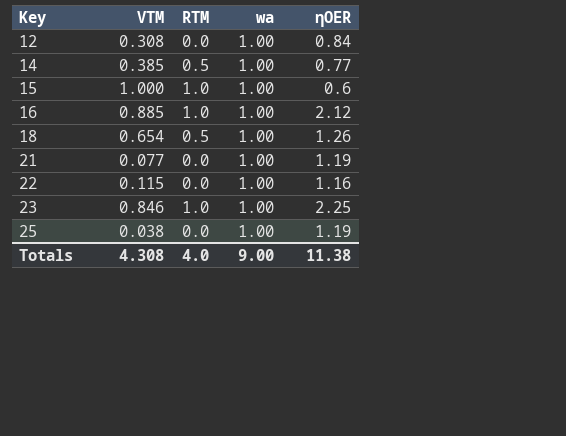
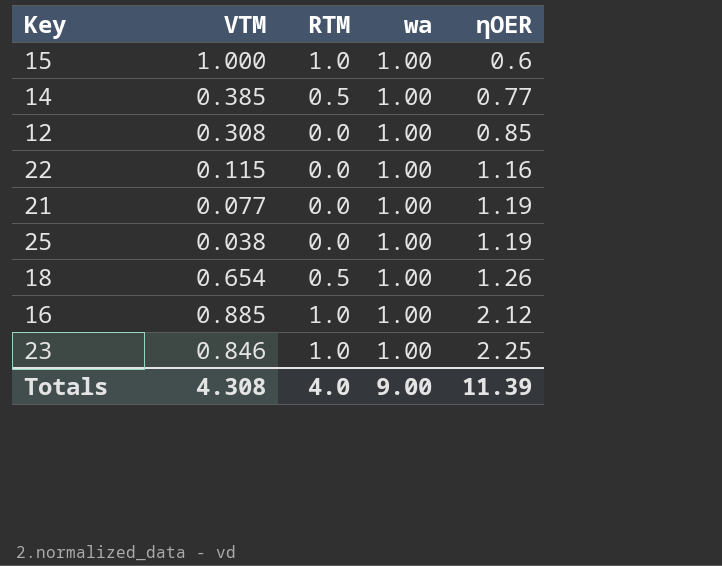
row order: Key ascending -> ηOER ascending
12 | ηOER: 0.84 -> 0.85
Totals | ηOER: 11.38 -> 11.39

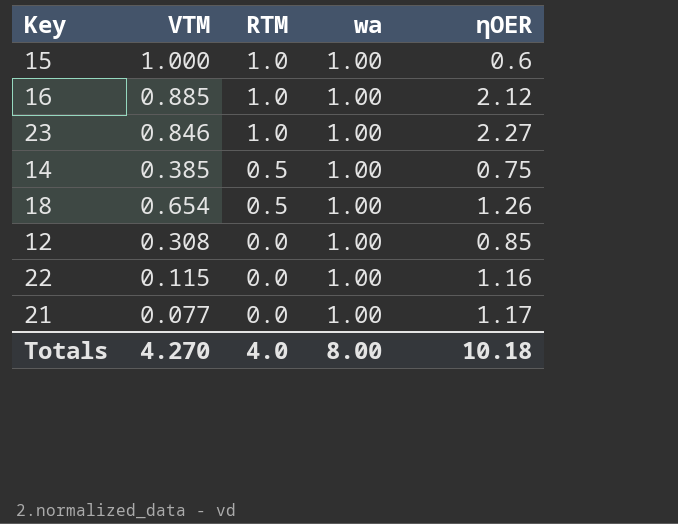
row order: ηOER ascending -> RTM descending
row 25: 0.038 | 0.0 | 1.00 | 1.19 -> none
23 | ηOER: 2.25 -> 2.27
14 | ηOER: 0.77 -> 0.75
21 | ηOER: 1.19 -> 1.17
Totals | VTM: 4.308 -> 4.270
Totals | wa: 9.00 -> 8.00
Totals | ηOER: 11.39 -> 10.18

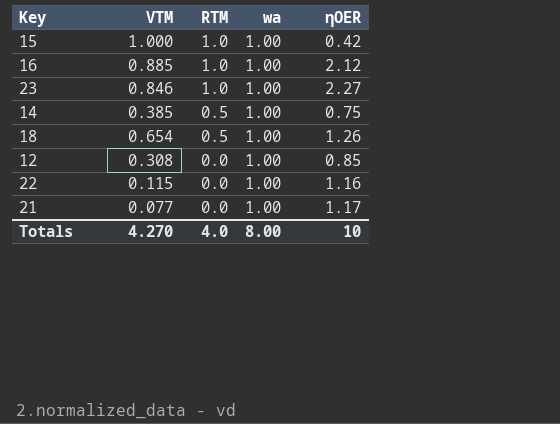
15 | ηOER: 0.6 -> 0.42
Totals | ηOER: 10.18 -> 10

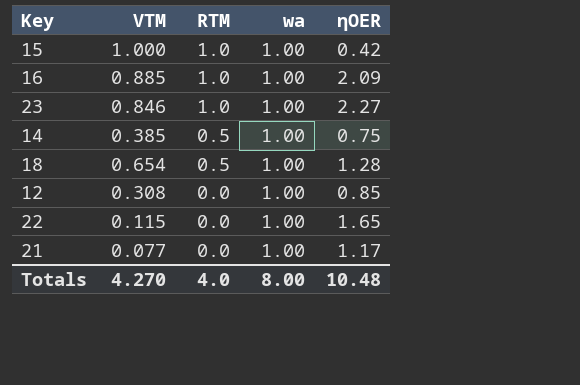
16 | ηOER: 2.12 -> 2.09
18 | ηOER: 1.26 -> 1.28
22 | ηOER: 1.16 -> 1.65
Totals | ηOER: 10 -> 10.48

